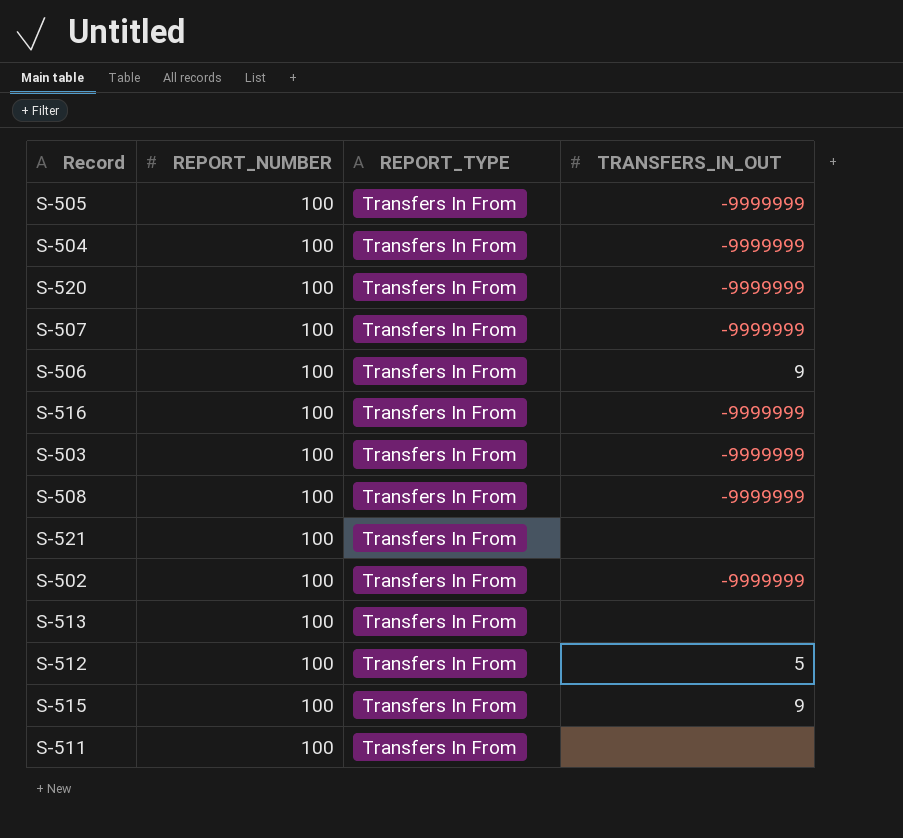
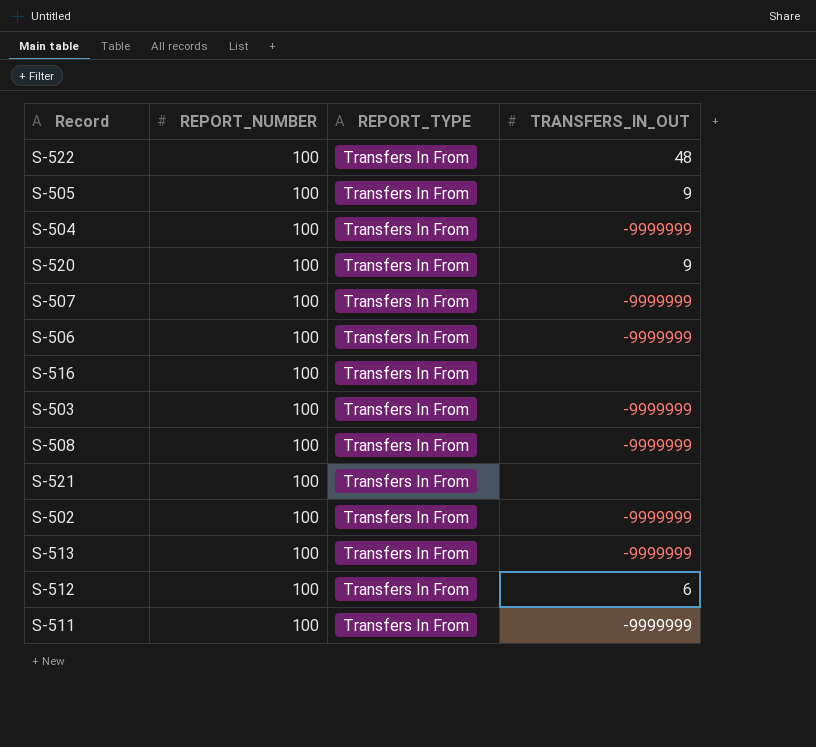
row S-515: 100 | Transfers In From | 9 -> none
row S-522: none -> 100 | Transfers In From | 48
S-505 | TRANSFERS_IN_OUT: -9999999 -> 9
S-520 | TRANSFERS_IN_OUT: -9999999 -> 9
S-506 | TRANSFERS_IN_OUT: 9 -> -9999999
S-516 | TRANSFERS_IN_OUT: -9999999 -> none
S-513 | TRANSFERS_IN_OUT: none -> -9999999
S-512 | TRANSFERS_IN_OUT: 5 -> 6
S-511 | TRANSFERS_IN_OUT: none -> -9999999

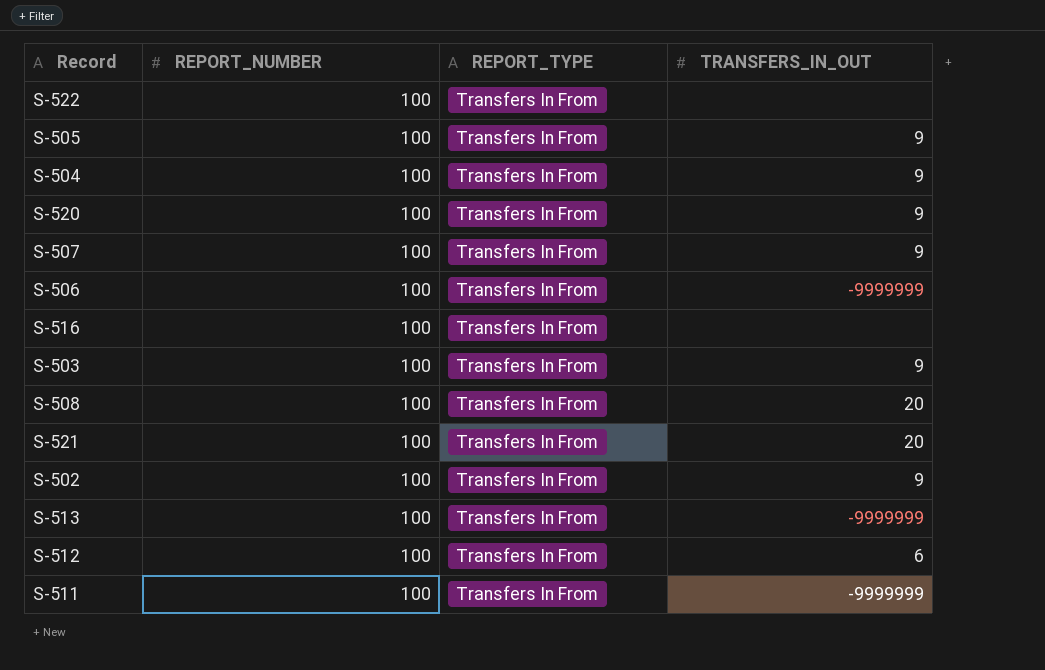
S-522 | TRANSFERS_IN_OUT: 48 -> none
S-504 | TRANSFERS_IN_OUT: -9999999 -> 9
S-507 | TRANSFERS_IN_OUT: -9999999 -> 9
S-503 | TRANSFERS_IN_OUT: -9999999 -> 9
S-508 | TRANSFERS_IN_OUT: -9999999 -> 20
S-521 | TRANSFERS_IN_OUT: none -> 20
S-502 | TRANSFERS_IN_OUT: -9999999 -> 9

